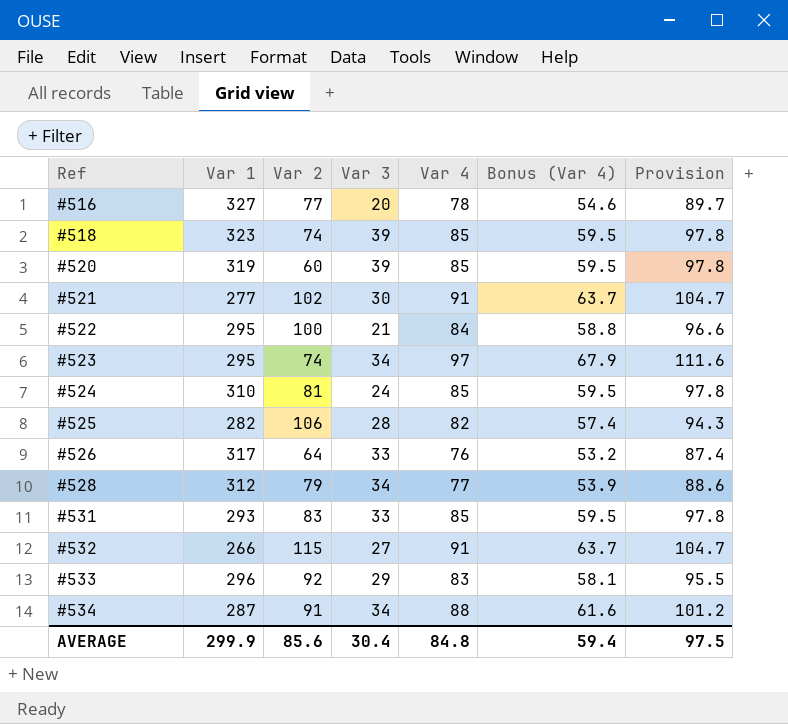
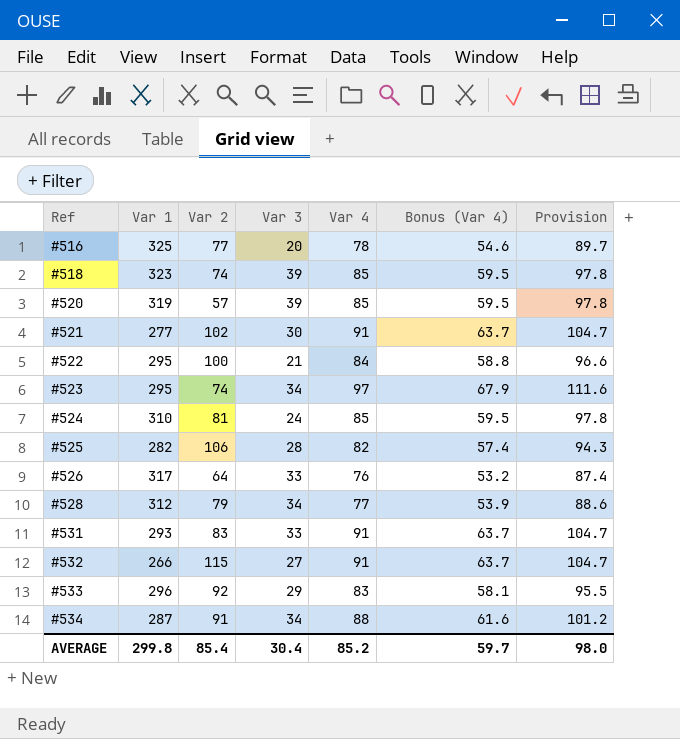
#516 | Var 1: 327 -> 325
#520 | Var 2: 60 -> 57
#531 | Var 4: 85 -> 91
#531 | Bonus (Var 4): 59.5 -> 63.7
#531 | Provision: 97.8 -> 104.7
AVERAGE | Var 1: 299.9 -> 299.8
AVERAGE | Var 2: 85.6 -> 85.4
AVERAGE | Var 4: 84.8 -> 85.2
AVERAGE | Bonus (Var 4): 59.4 -> 59.7
AVERAGE | Provision: 97.5 -> 98.0

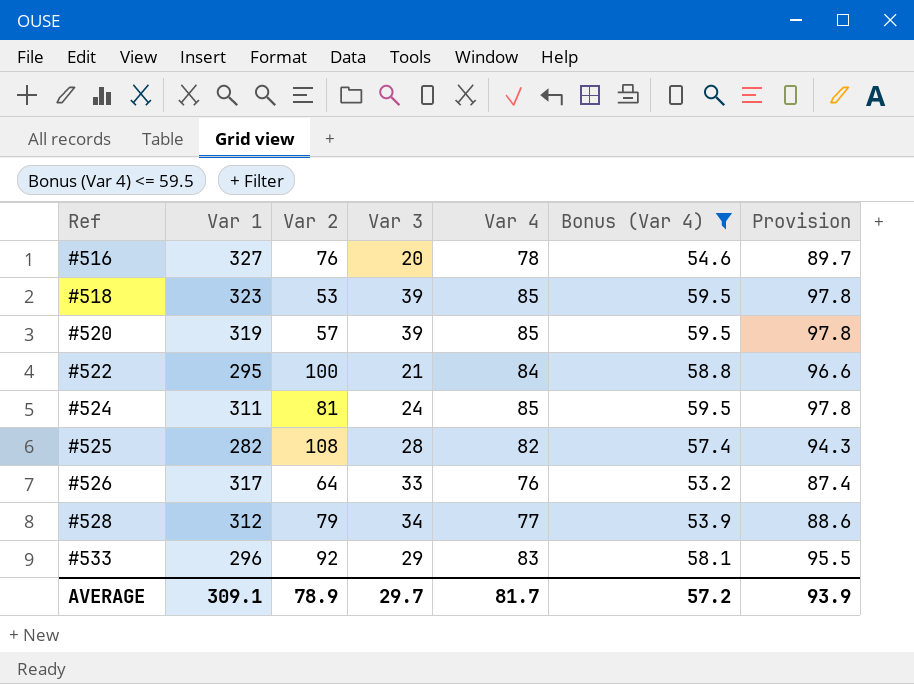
filter: none -> Bonus (Var 4) <= 59.5
#516 | Var 1: 325 -> 327
#516 | Var 2: 77 -> 76
#518 | Var 2: 74 -> 53
#524 | Var 1: 310 -> 311
#525 | Var 2: 106 -> 108
AVERAGE | Var 1: 299.8 -> 309.1
AVERAGE | Var 2: 85.4 -> 78.9
AVERAGE | Var 3: 30.4 -> 29.7
AVERAGE | Var 4: 85.2 -> 81.7
AVERAGE | Bonus (Var 4): 59.7 -> 57.2
AVERAGE | Provision: 98.0 -> 93.9

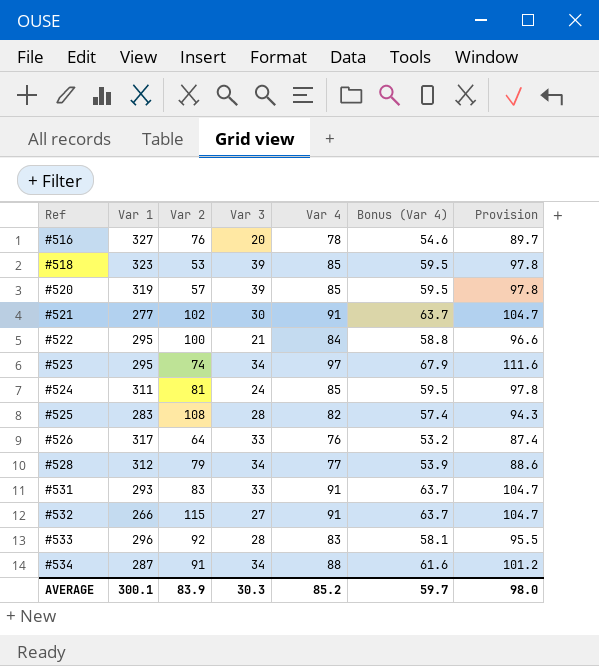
filter: Bonus (Var 4) <= 59.5 -> none
#525 | Var 1: 282 -> 283
#533 | Var 3: 29 -> 28
AVERAGE | Var 1: 309.1 -> 300.1
AVERAGE | Var 2: 78.9 -> 83.9
AVERAGE | Var 3: 29.7 -> 30.3
AVERAGE | Var 4: 81.7 -> 85.2
AVERAGE | Bonus (Var 4): 57.2 -> 59.7
AVERAGE | Provision: 93.9 -> 98.0

